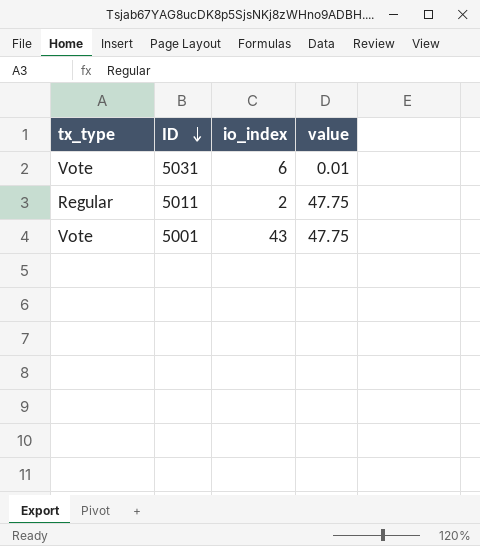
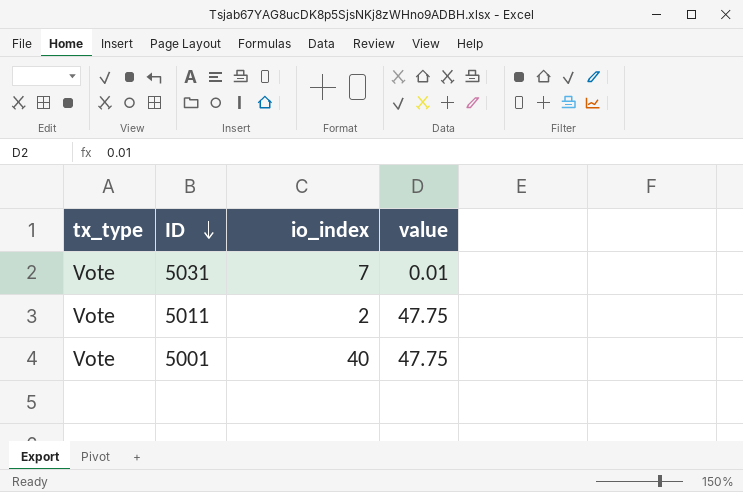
5031 | io_index: 6 -> 7
5011 | tx_type: Regular -> Vote
5001 | io_index: 43 -> 40

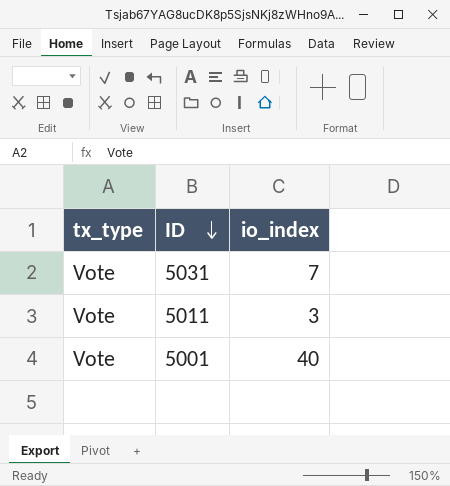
column value | position: 4 -> none
5011 | io_index: 2 -> 3

